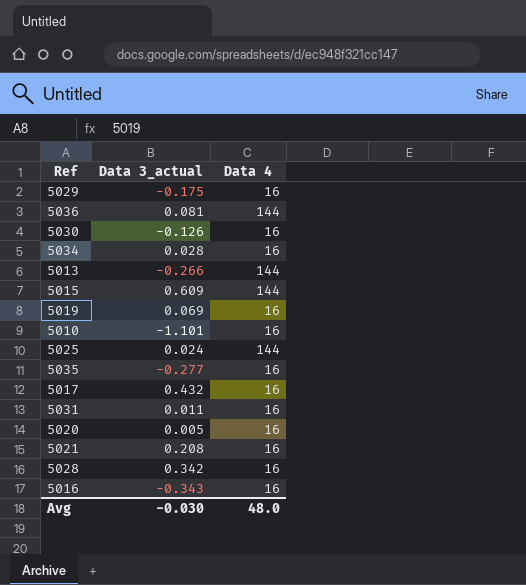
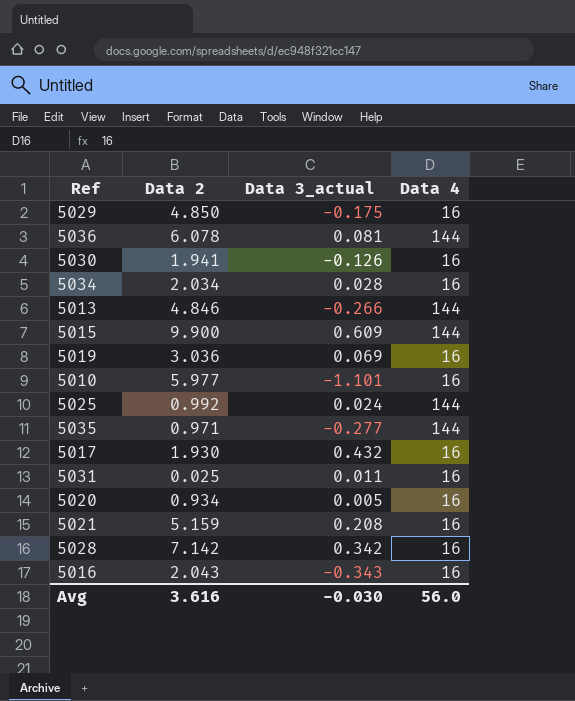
column Data 2 | position: none -> 2
5035 | Data 4: 16 -> 144
Avg | Data 4: 48.0 -> 56.0

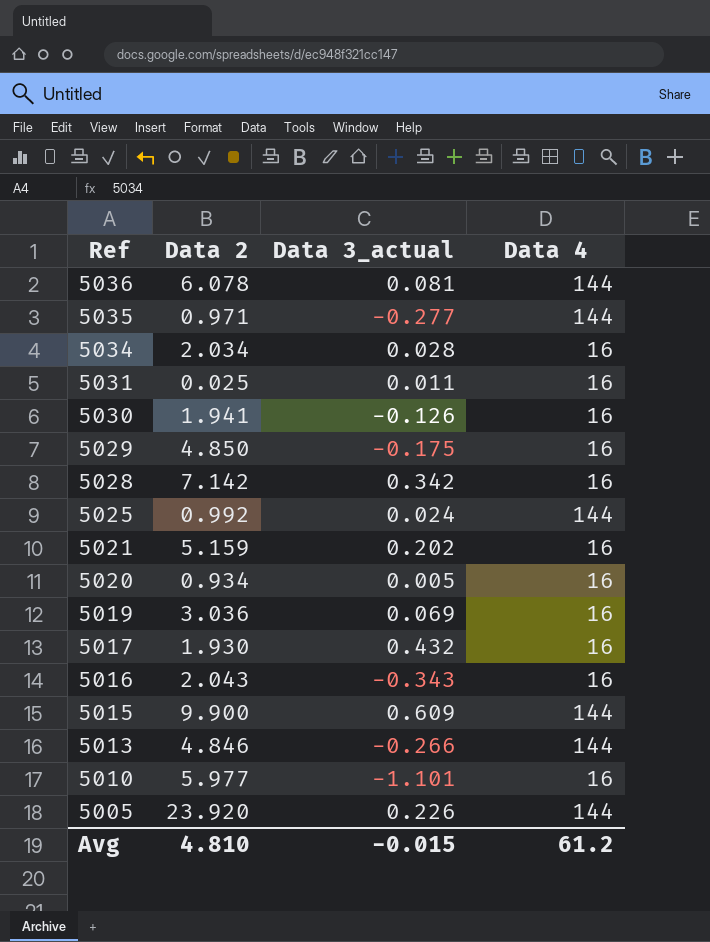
row order: none -> Ref descending
5021 | Data 3_actual: 0.208 -> 0.202
row 5005: none -> 23.920 | 0.226 | 144
Avg | Data 2: 3.616 -> 4.810
Avg | Data 3_actual: -0.030 -> -0.015
Avg | Data 4: 56.0 -> 61.2

